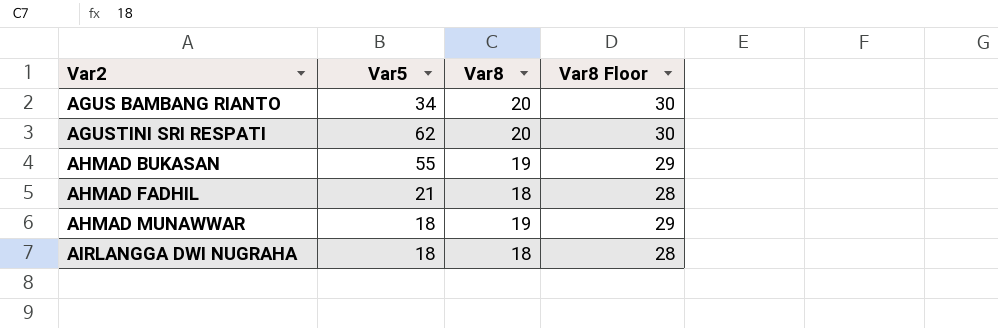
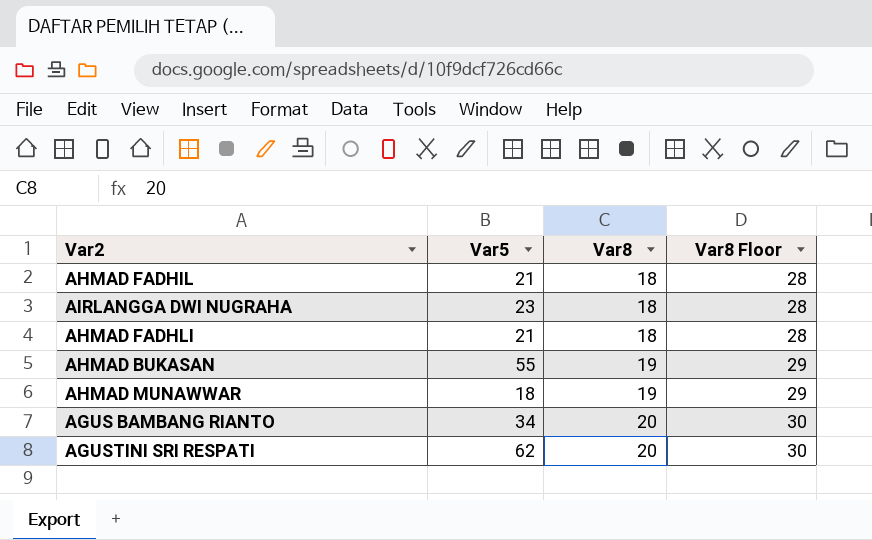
row order: Var2 ascending -> Var8 ascending
AIRLANGGA DWI NUGRAHA | Var5: 18 -> 23
row AHMAD FADHLI: none -> 21 | 18 | 28

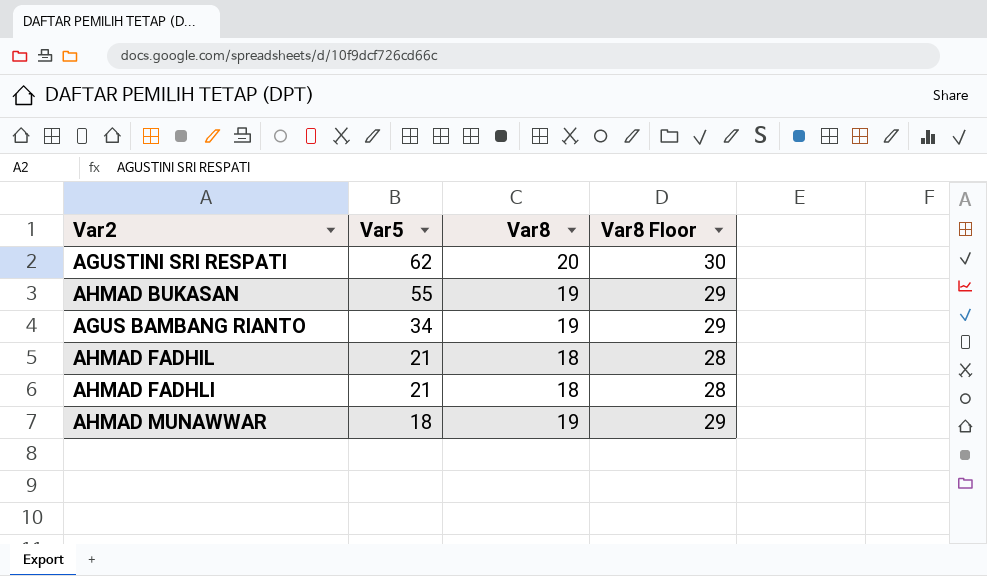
row order: Var8 ascending -> Var5 descending
row AIRLANGGA DWI NUGRAHA: 23 | 18 | 28 -> none
AGUS BAMBANG RIANTO | Var8: 20 -> 19
AGUS BAMBANG RIANTO | Var8 Floor: 30 -> 29

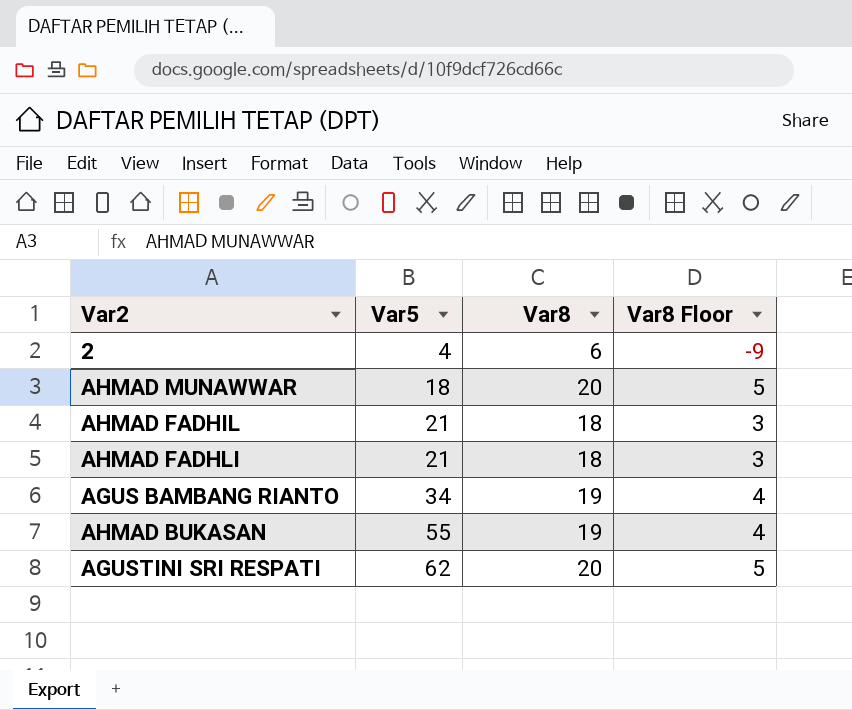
row order: Var5 descending -> Var5 ascending
column Var8 Floor | formula: [Var8] + 10 -> [Var8] - 15
row 2: none -> 4 | 6 | -9
AHMAD MUNAWWAR | Var8: 19 -> 20

